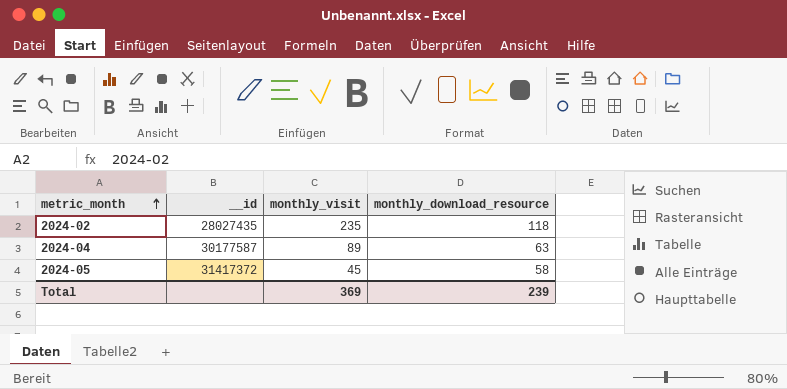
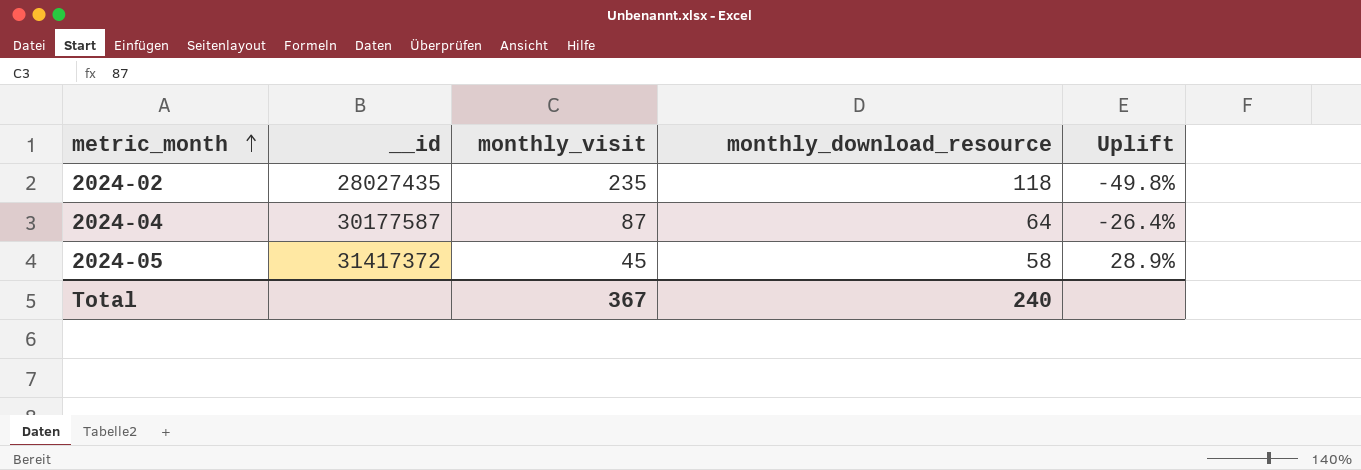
column Uplift | formula: none -> ([monthly_download_resource] - [monthly_visit]) / [monthly_visit]
2024-04 | monthly_visit: 89 -> 87
2024-04 | monthly_download_resource: 63 -> 64
Total | monthly_visit: 369 -> 367
Total | monthly_download_resource: 239 -> 240

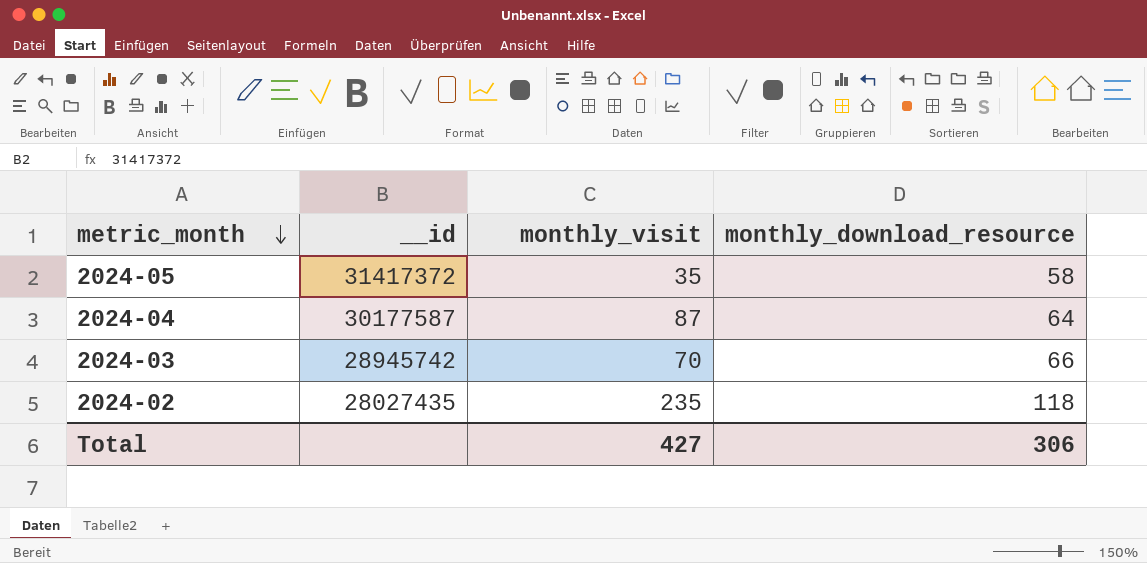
row order: metric_month ascending -> metric_month descending
column Uplift | formula: ([monthly_download_resource] - [monthly_visit]) / [monthly_visit] -> none
2024-05 | monthly_visit: 45 -> 35
row 2024-03: none -> 28945742 | 70 | 66
Total | monthly_visit: 367 -> 427
Total | monthly_download_resource: 240 -> 306

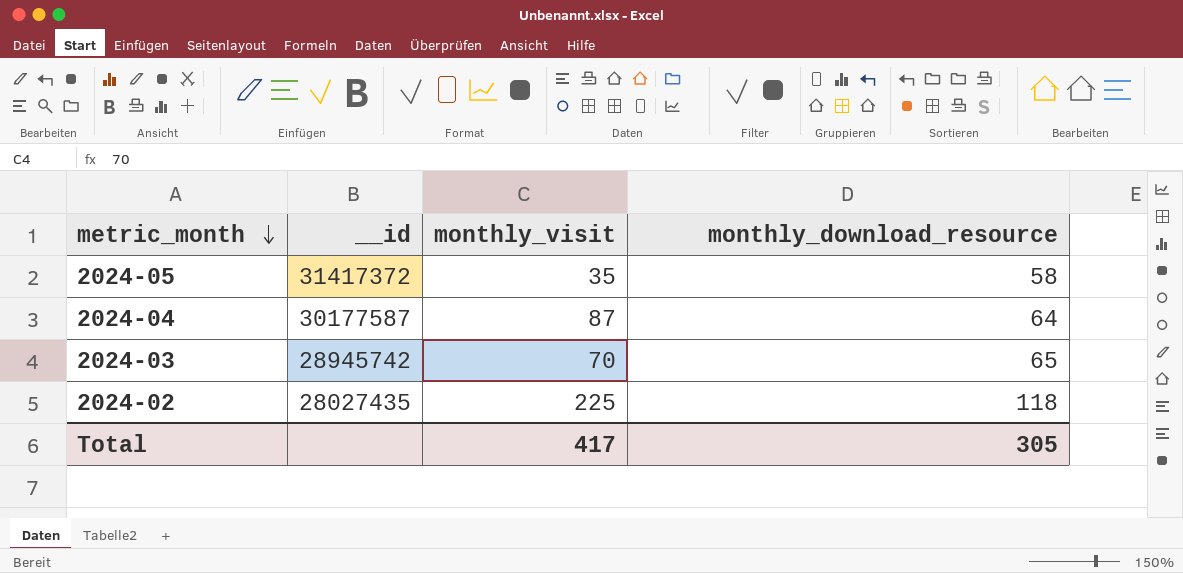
2024-03 | monthly_download_resource: 66 -> 65
2024-02 | monthly_visit: 235 -> 225
Total | monthly_visit: 427 -> 417
Total | monthly_download_resource: 306 -> 305

